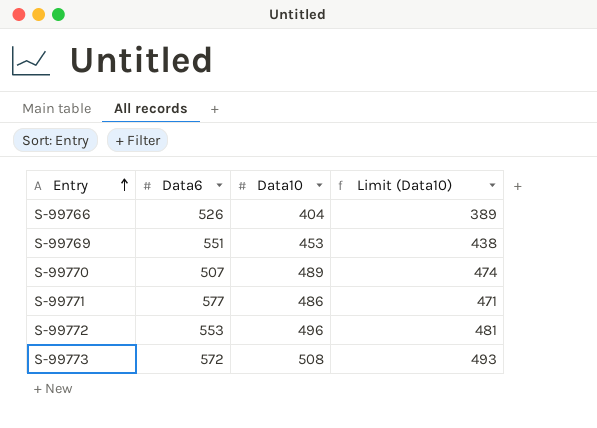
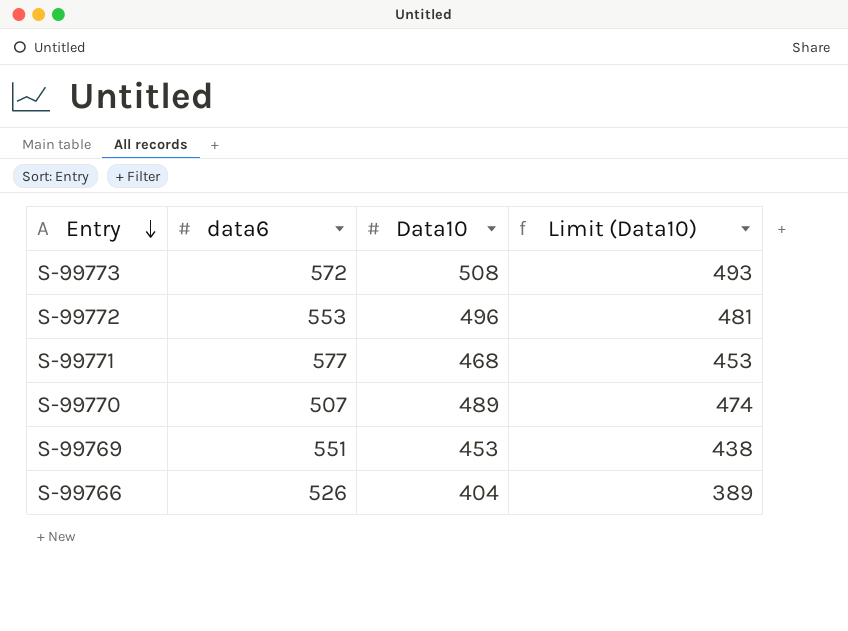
row order: Entry ascending -> Entry descending
column name: Data6 -> data6
S-99771 | Data10: 486 -> 468
S-99771 | Limit (Data10): 471 -> 453

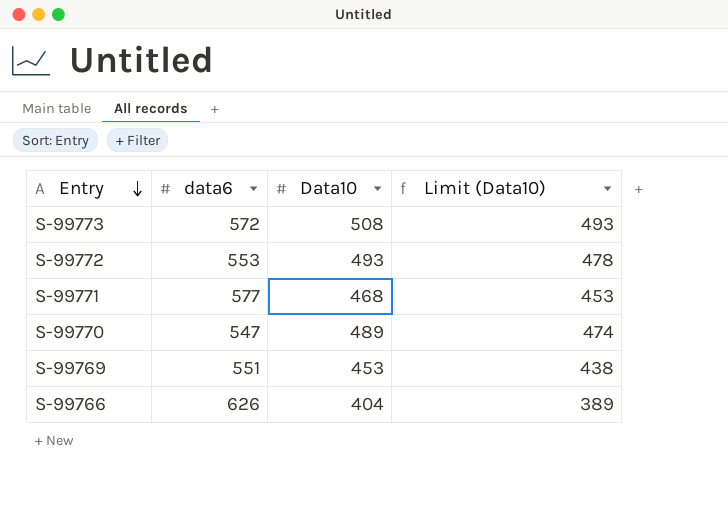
S-99772 | Data10: 496 -> 493
S-99772 | Limit (Data10): 481 -> 478
S-99770 | data6: 507 -> 547
S-99766 | data6: 526 -> 626

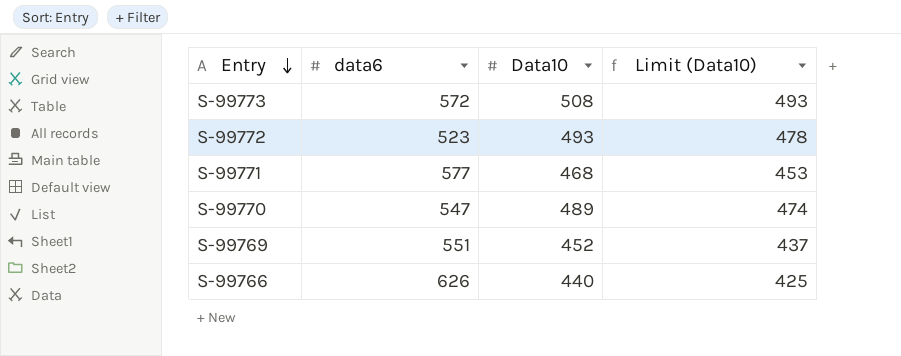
S-99772 | data6: 553 -> 523
S-99769 | Data10: 453 -> 452
S-99769 | Limit (Data10): 438 -> 437
S-99766 | Data10: 404 -> 440
S-99766 | Limit (Data10): 389 -> 425

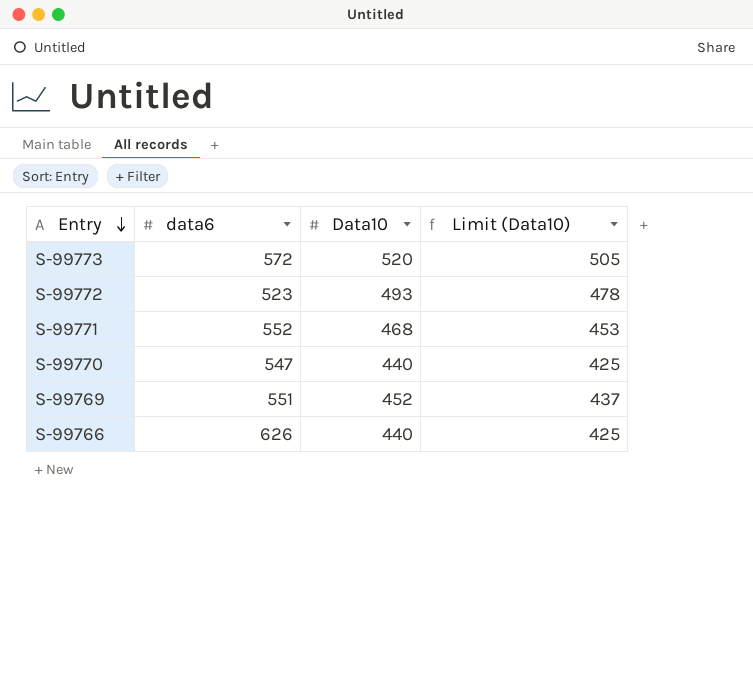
S-99773 | Data10: 508 -> 520
S-99773 | Limit (Data10): 493 -> 505
S-99771 | data6: 577 -> 552
S-99770 | Data10: 489 -> 440
S-99770 | Limit (Data10): 474 -> 425

